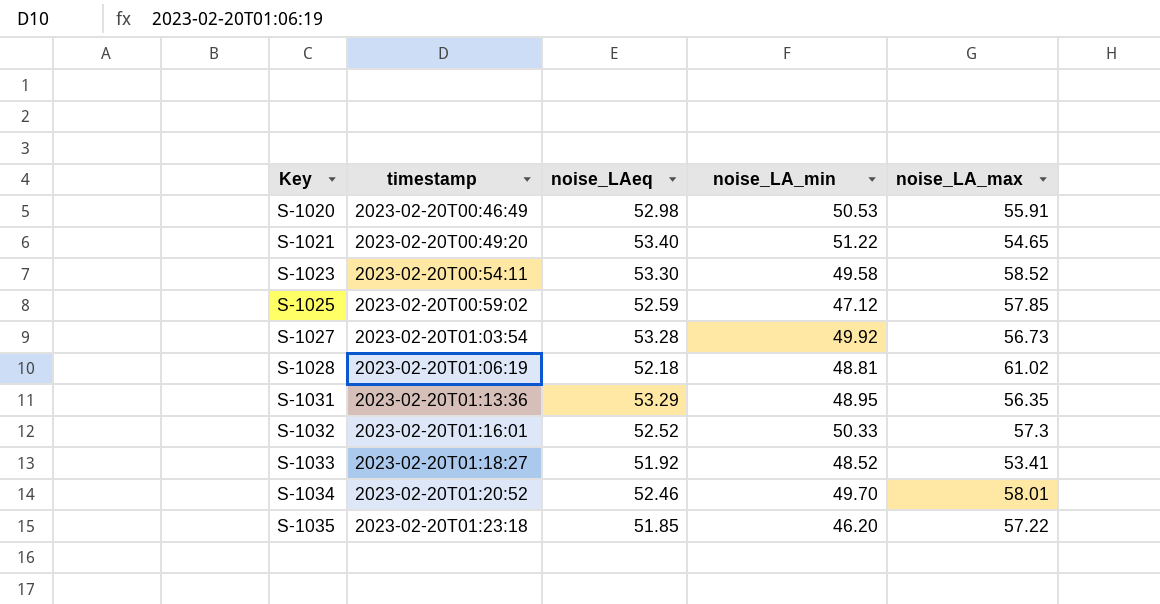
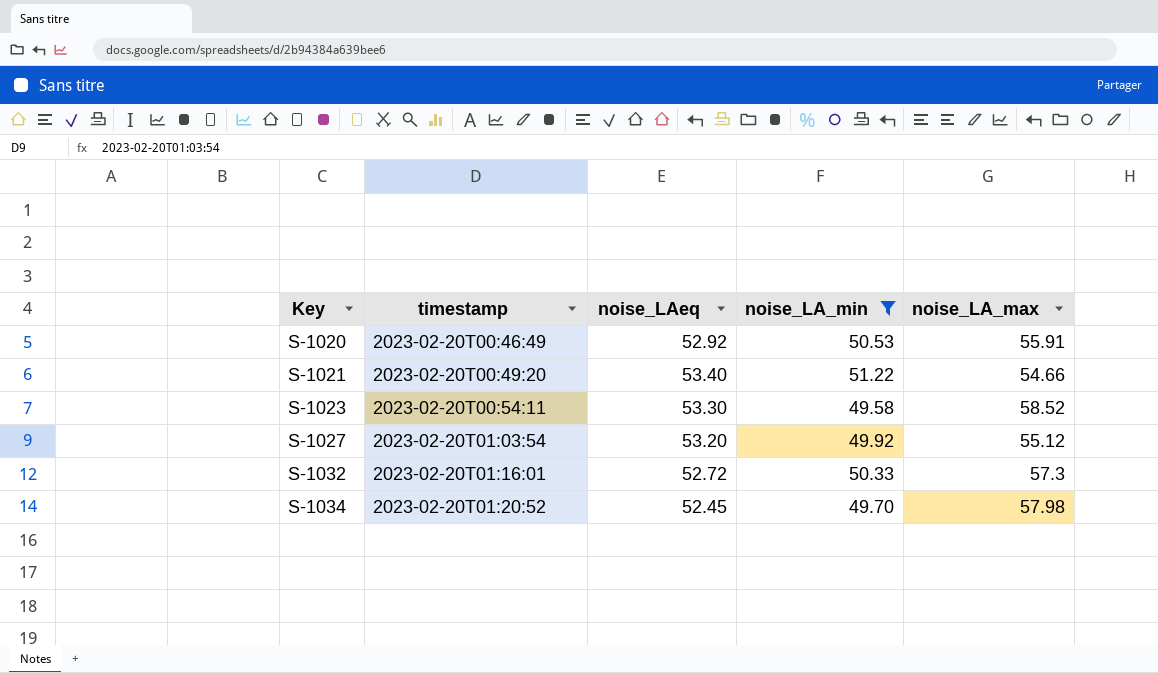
filter: none -> noise_LA_min >= 49.58
S-1020 | noise_LAeq: 52.98 -> 52.92
S-1021 | noise_LA_max: 54.65 -> 54.66
S-1027 | noise_LAeq: 53.28 -> 53.20
S-1027 | noise_LA_max: 56.73 -> 55.12
S-1032 | noise_LAeq: 52.52 -> 52.72
S-1034 | noise_LAeq: 52.46 -> 52.45
S-1034 | noise_LA_max: 58.01 -> 57.98

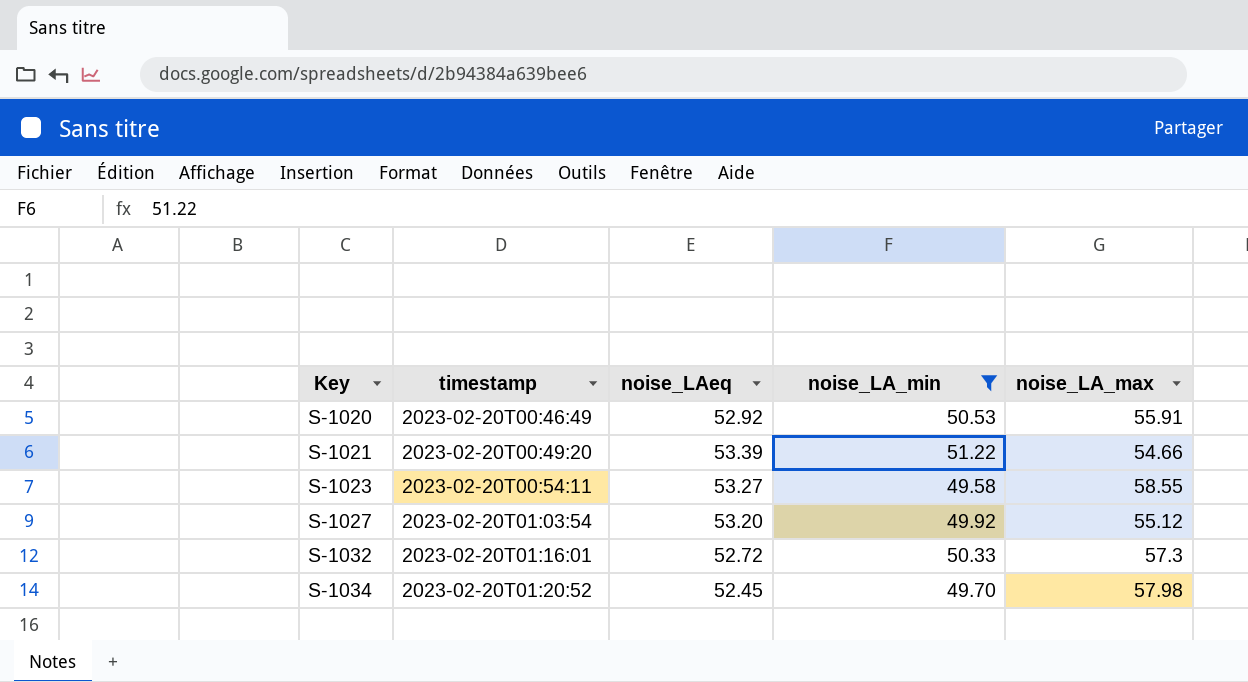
S-1021 | noise_LAeq: 53.40 -> 53.39
S-1023 | noise_LAeq: 53.30 -> 53.27
S-1023 | noise_LA_max: 58.52 -> 58.55

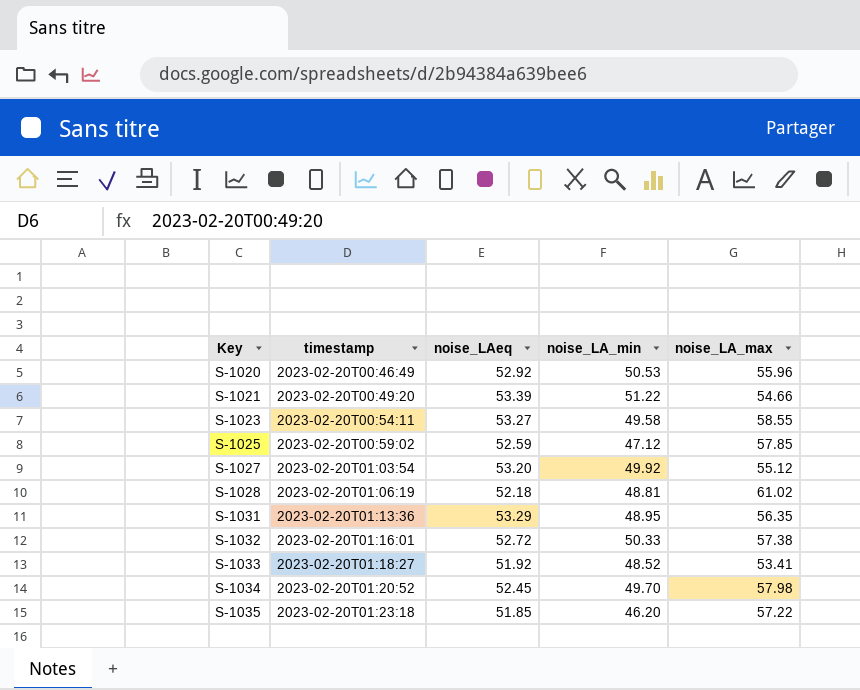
filter: noise_LA_min >= 49.58 -> none
S-1020 | noise_LA_max: 55.91 -> 55.96
S-1032 | noise_LA_max: 57.3 -> 57.38

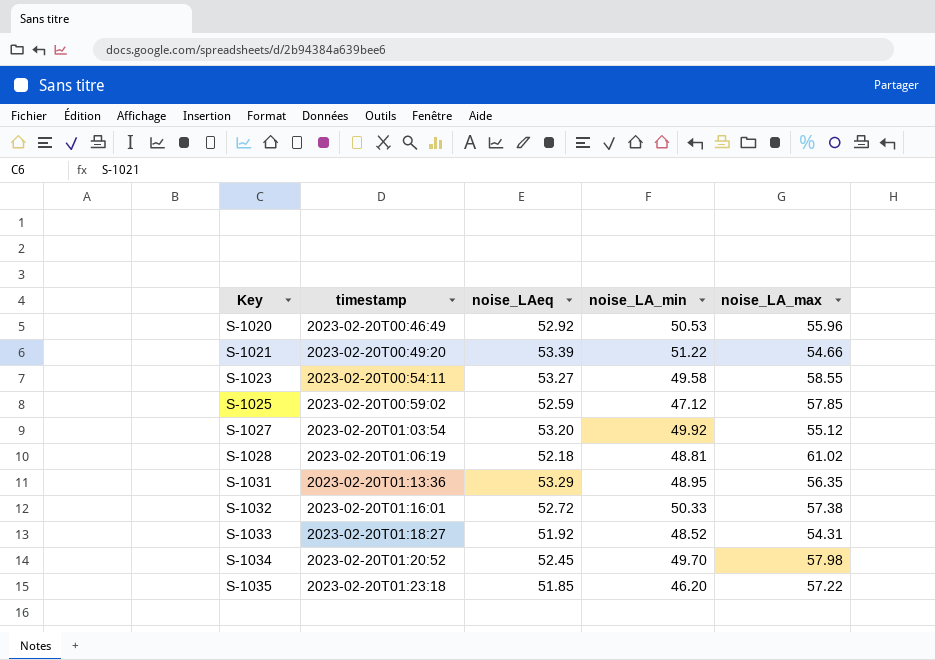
S-1033 | noise_LA_max: 53.41 -> 54.31

